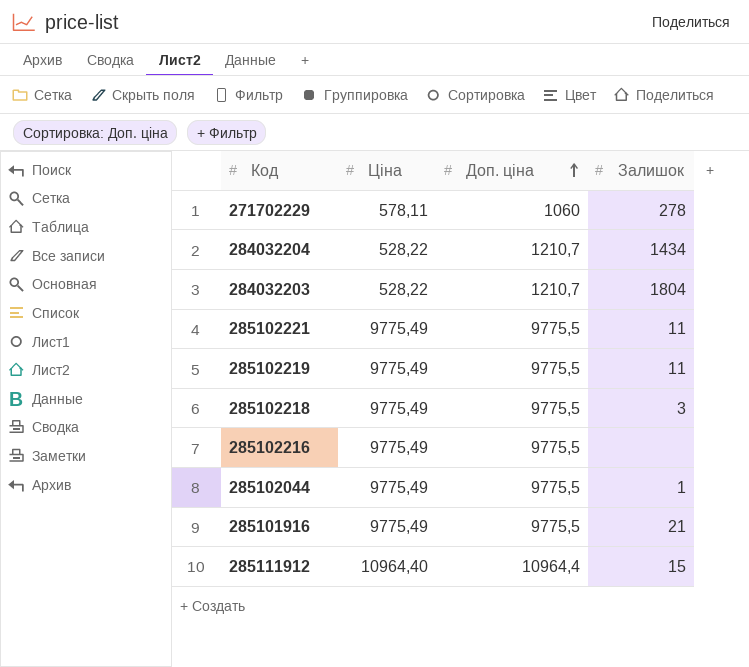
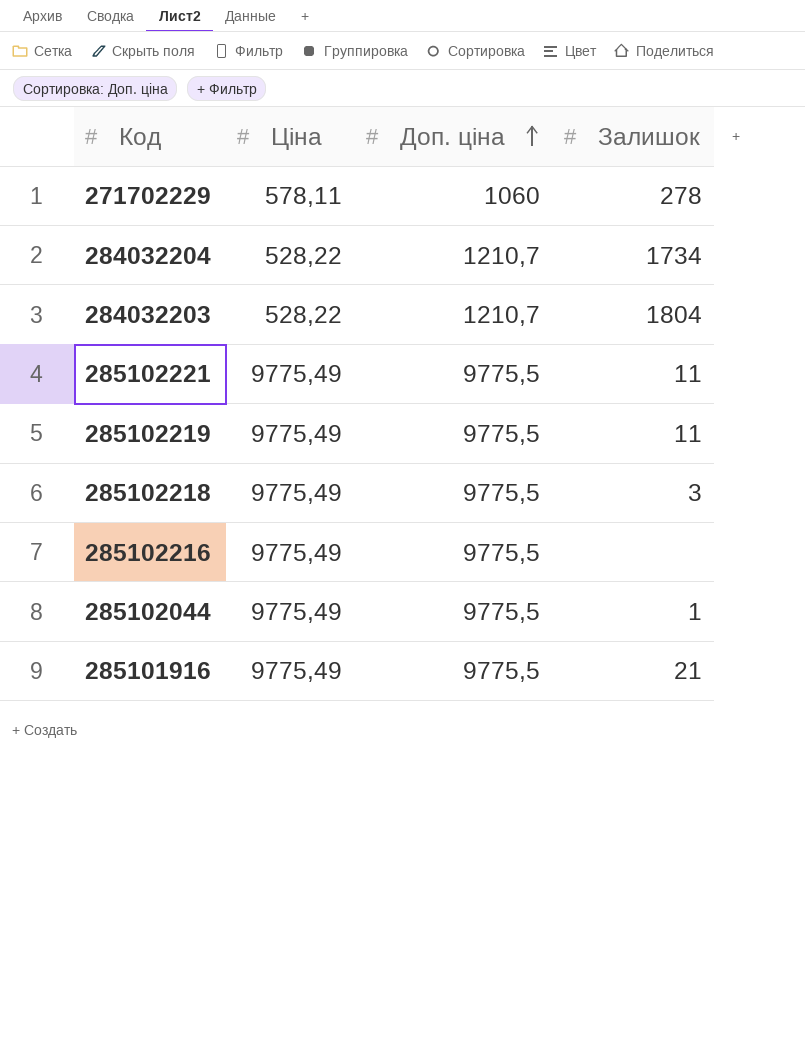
row 285111912: 10964,40 | 10964,4 | 15 -> none
284032204 | Залишок: 1434 -> 1734

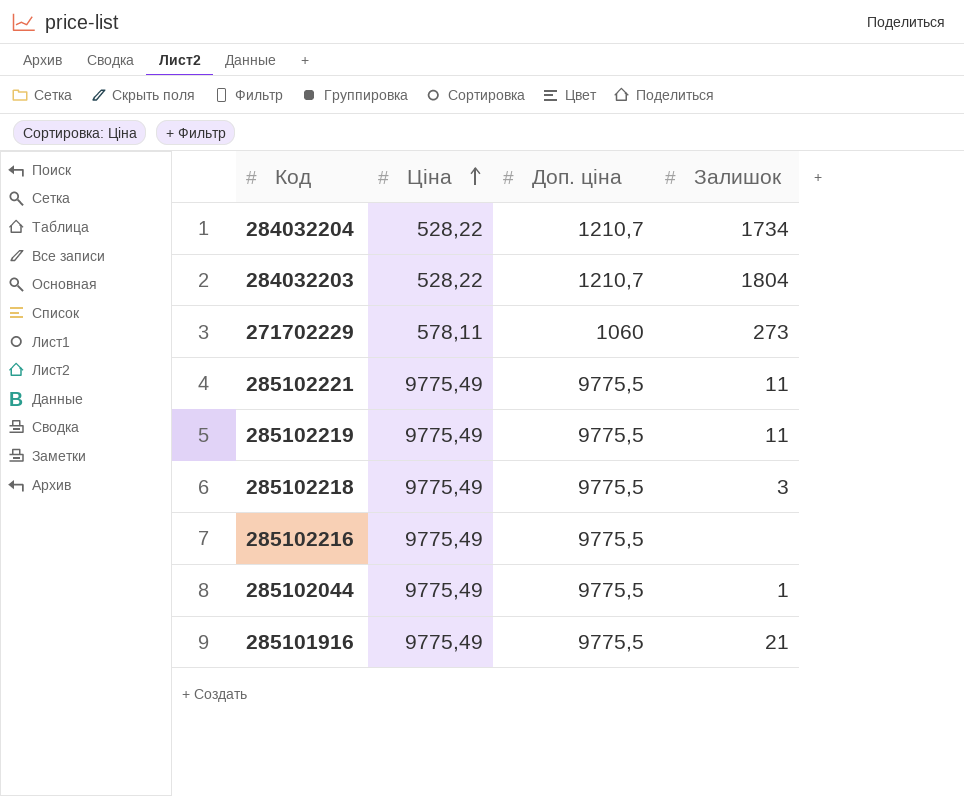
row order: Доп. ціна ascending -> Ціна ascending
271702229 | Залишок: 278 -> 273

